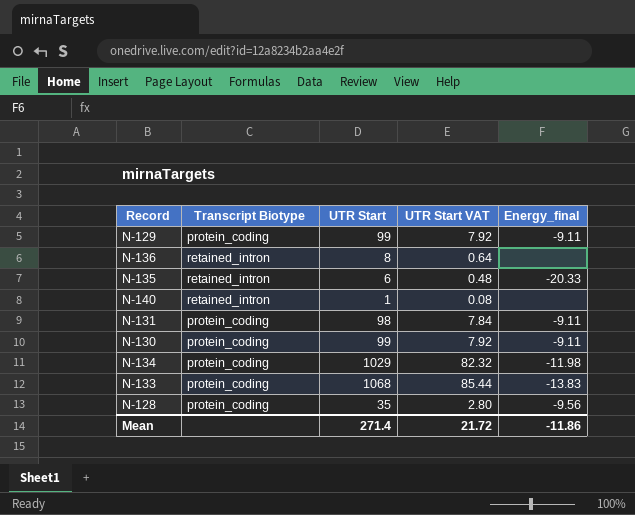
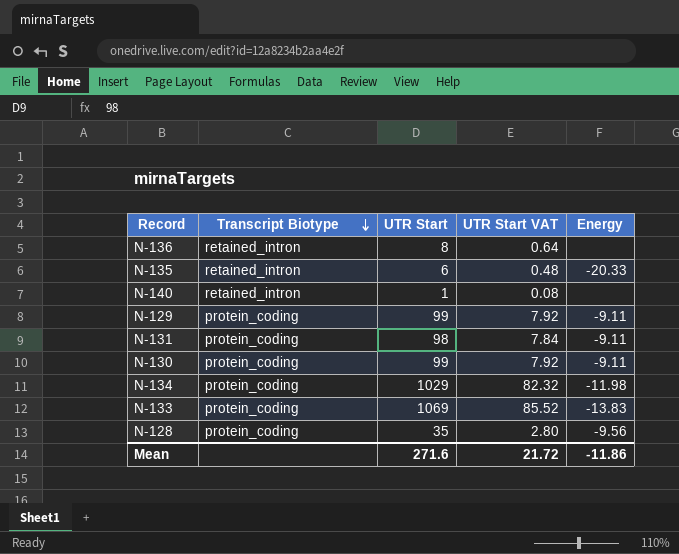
row order: none -> Transcript Biotype descending
column name: Energy_final -> Energy
N-133 | UTR Start: 1068 -> 1069
N-133 | UTR Start VAT: 85.44 -> 85.52
Mean | UTR Start: 271.4 -> 271.6

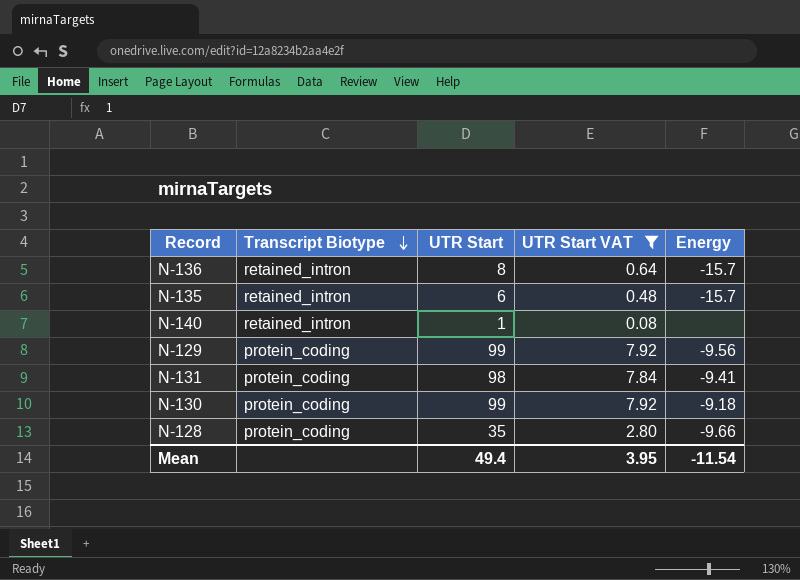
filter: none -> UTR Start VAT <= 7.92
N-136 | Energy: none -> -15.7
N-135 | Energy: -20.33 -> -15.7
N-129 | Energy: -9.11 -> -9.56
N-131 | Energy: -9.11 -> -9.41
N-130 | Energy: -9.11 -> -9.18
N-128 | Energy: -9.56 -> -9.66
Mean | UTR Start: 271.6 -> 49.4
Mean | UTR Start VAT: 21.72 -> 3.95
Mean | Energy: -11.86 -> -11.54

